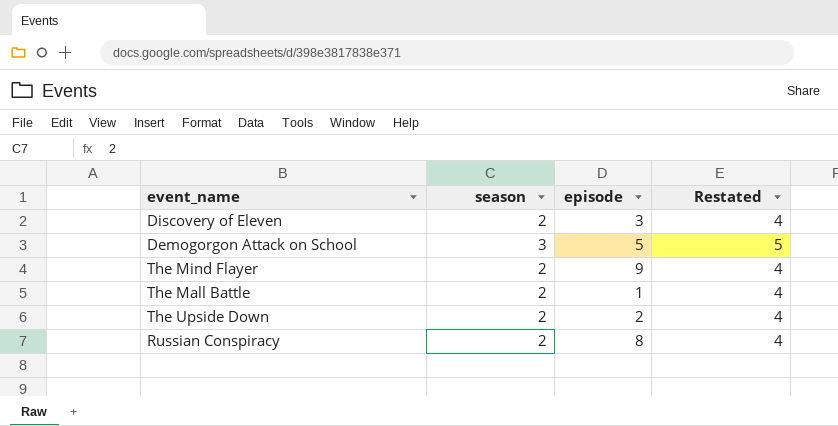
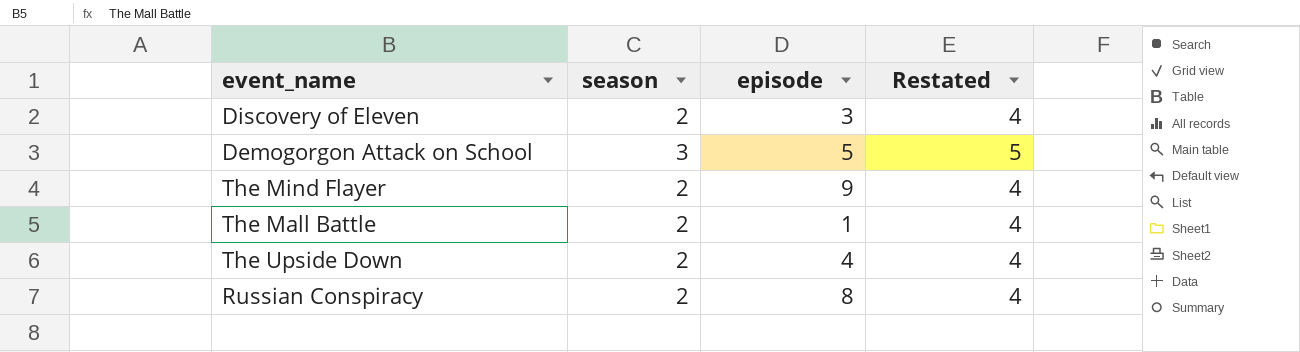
The Upside Down | episode: 2 -> 4

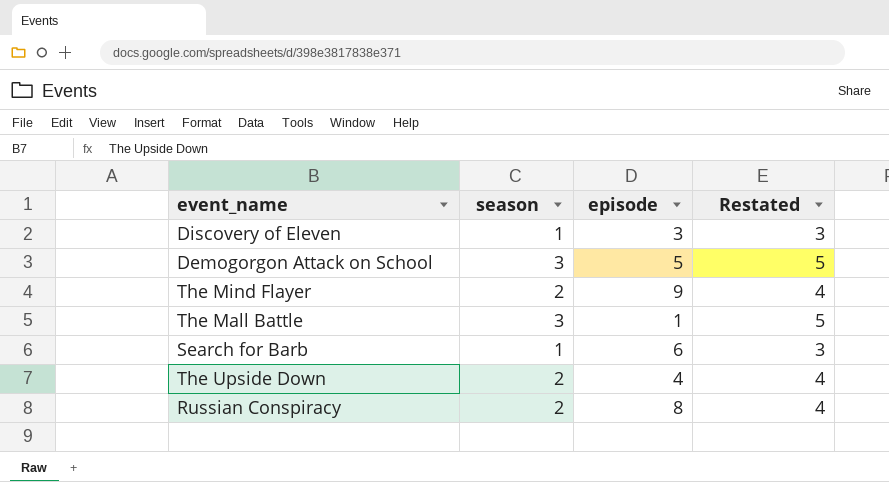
Discovery of Eleven | season: 2 -> 1
Discovery of Eleven | Restated: 4 -> 3
The Mall Battle | season: 2 -> 3
The Mall Battle | Restated: 4 -> 5
row Search for Barb: none -> 1 | 6 | 3

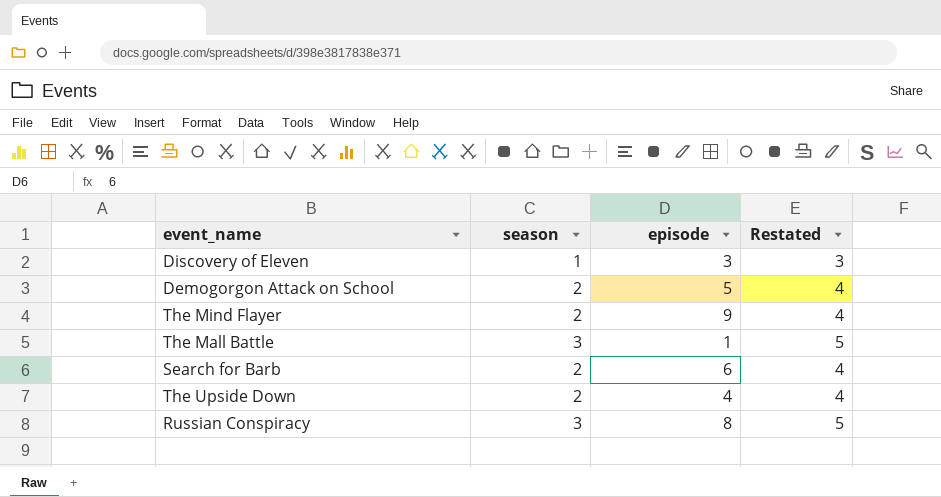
Demogorgon Attack on School | season: 3 -> 2
Demogorgon Attack on School | Restated: 5 -> 4
Search for Barb | season: 1 -> 2
Search for Barb | Restated: 3 -> 4
Russian Conspiracy | season: 2 -> 3
Russian Conspiracy | Restated: 4 -> 5

